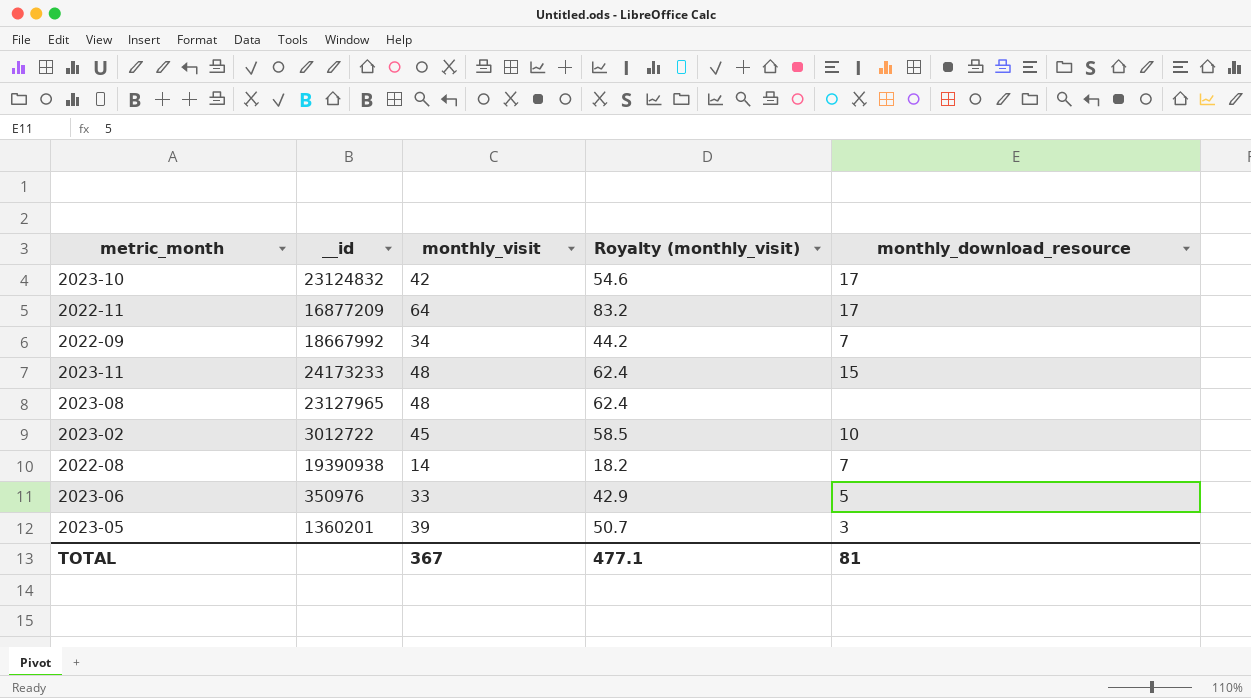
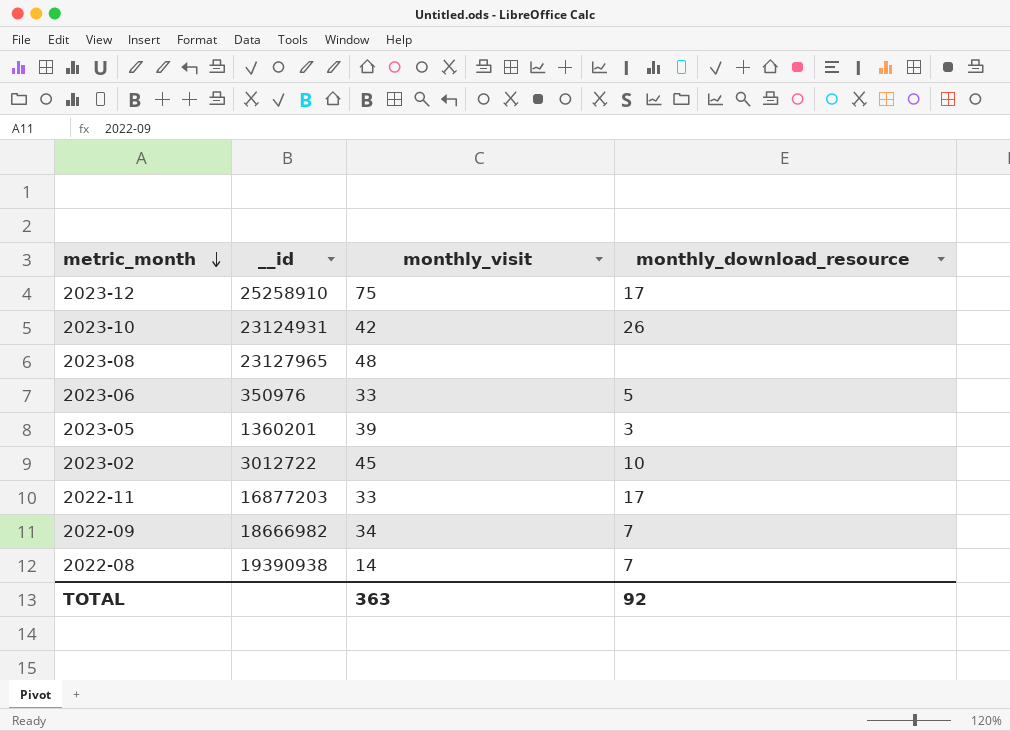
row order: none -> metric_month descending
column Royalty (monthly_visit) | formula: [monthly_visit] * 1.3 -> none
row 2023-11: 24173233 | 48 | 62.4 | 15 -> none
row 2023-12: none -> 25258910 | 75 | 17
2023-10 | __id: 23124832 -> 23124931
2023-10 | monthly_download_resource: 17 -> 26
2022-11 | __id: 16877209 -> 16877203
2022-11 | monthly_visit: 64 -> 33
2022-09 | __id: 18667992 -> 18666982
TOTAL | monthly_visit: 367 -> 363
TOTAL | monthly_download_resource: 81 -> 92

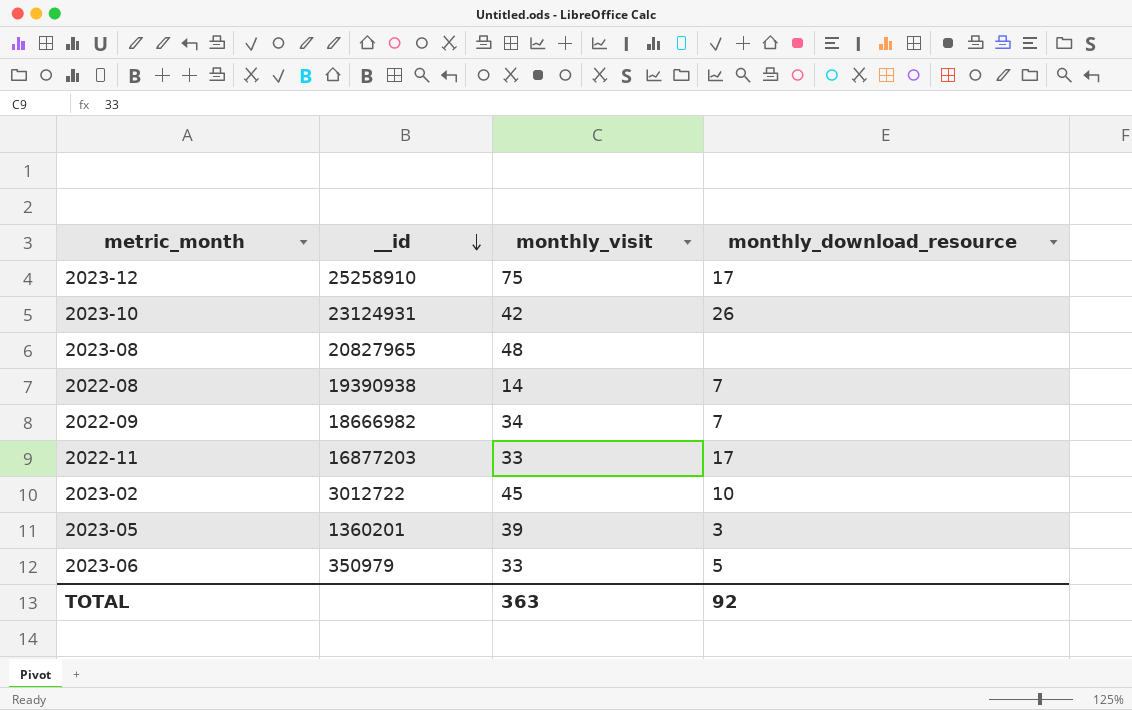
row order: metric_month descending -> __id descending
2023-08 | __id: 23127965 -> 20827965
2023-06 | __id: 350976 -> 350979

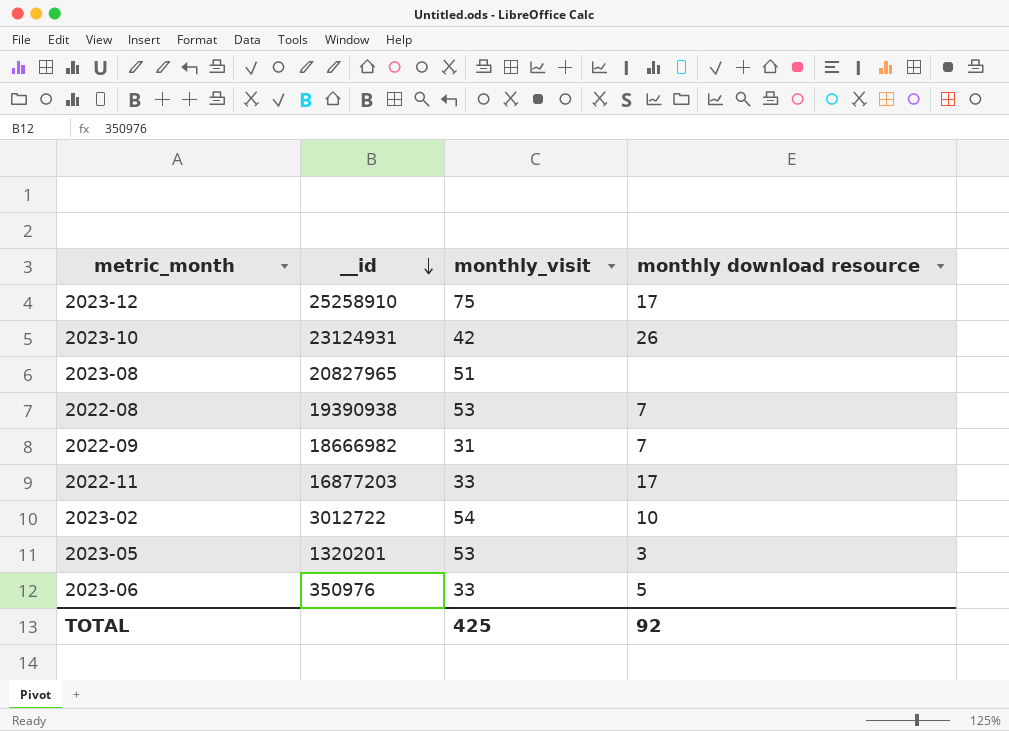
column name: monthly_download_resource -> monthly download resource
2023-08 | monthly_visit: 48 -> 51
2022-08 | monthly_visit: 14 -> 53
2022-09 | monthly_visit: 34 -> 31
2023-02 | monthly_visit: 45 -> 54
2023-05 | __id: 1360201 -> 1320201
2023-05 | monthly_visit: 39 -> 53
2023-06 | __id: 350979 -> 350976
TOTAL | monthly_visit: 363 -> 425

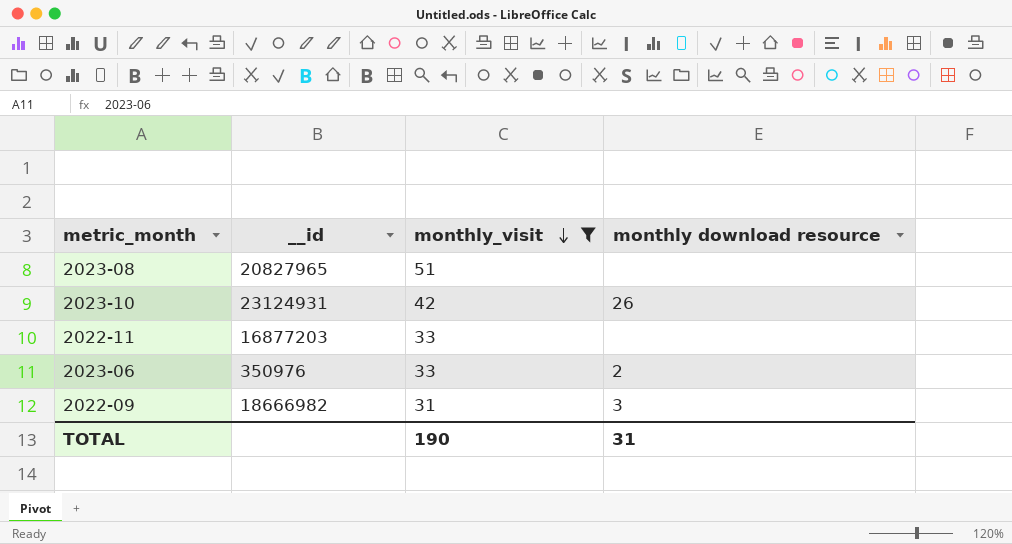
filter: none -> monthly_visit <= 51
row order: __id descending -> monthly_visit descending
2022-11 | monthly download resource: 17 -> none
2023-06 | monthly download resource: 5 -> 2
2022-09 | monthly download resource: 7 -> 3
TOTAL | monthly_visit: 425 -> 190
TOTAL | monthly download resource: 92 -> 31

